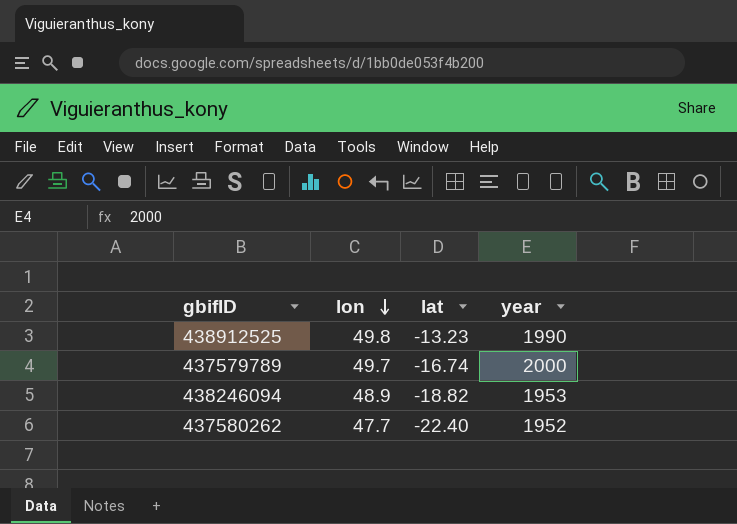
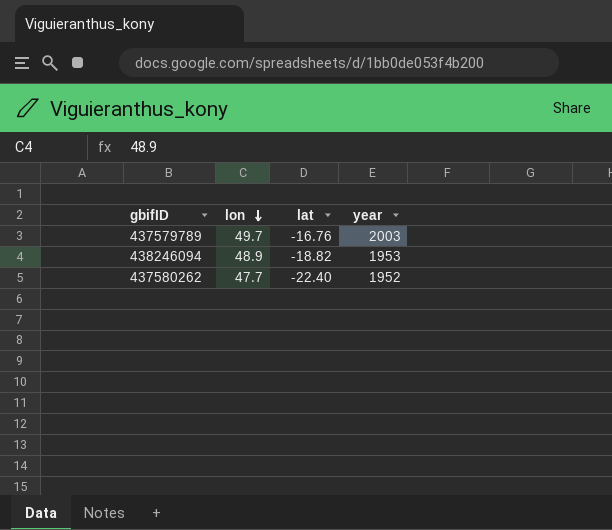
row 438912525: 49.8 | -13.23 | 1990 -> none
437579789 | lat: -16.74 -> -16.76
437579789 | year: 2000 -> 2003

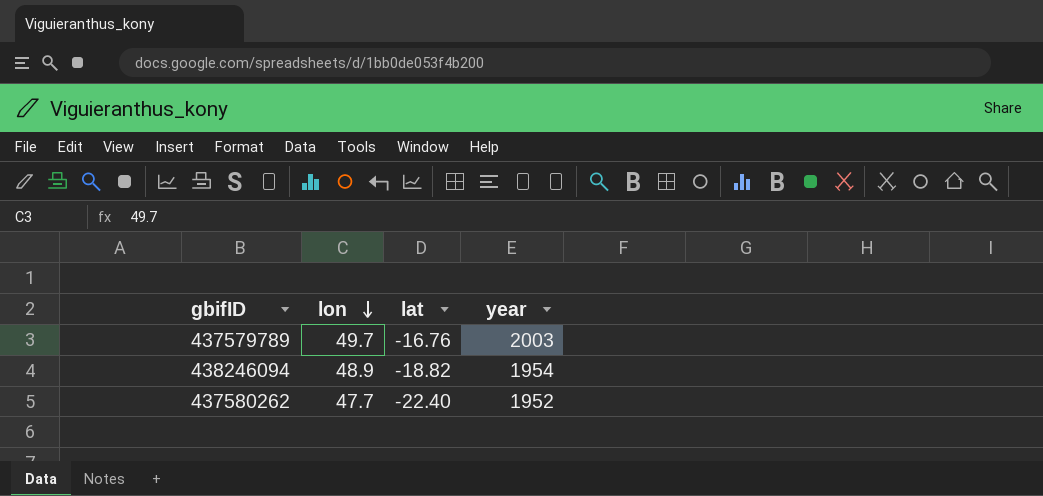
438246094 | year: 1953 -> 1954

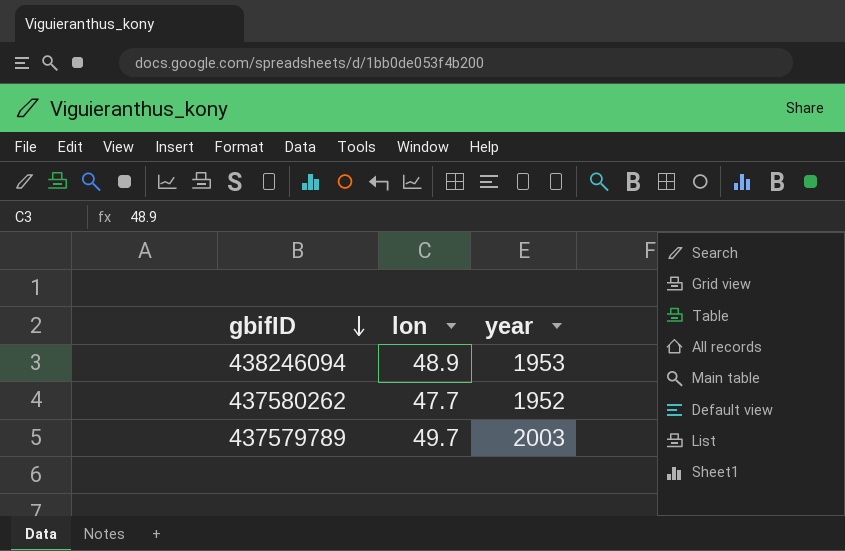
row order: lon descending -> gbifID descending
column lat | position: 3 -> none
438246094 | year: 1954 -> 1953

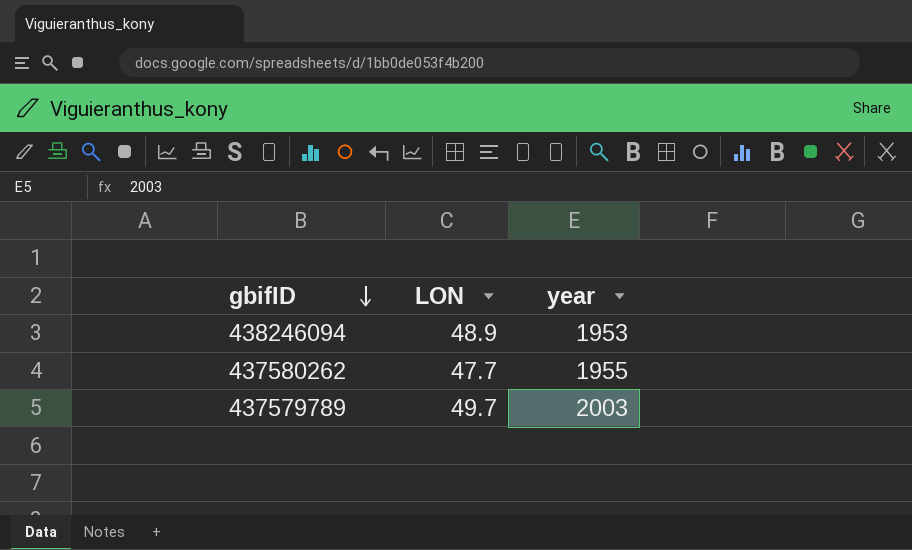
column name: lon -> LON
437580262 | year: 1952 -> 1955

